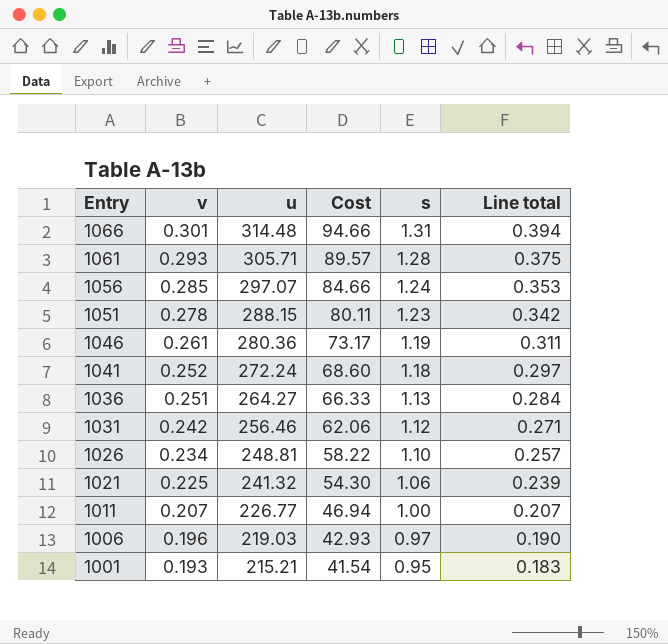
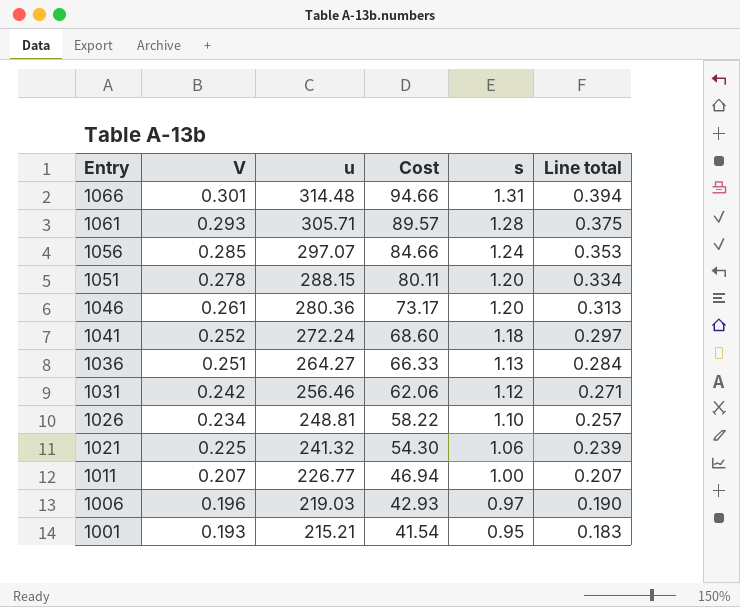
column name: v -> V
1051 | s: 1.23 -> 1.20
1051 | Line total: 0.342 -> 0.334
1046 | s: 1.19 -> 1.20
1046 | Line total: 0.311 -> 0.313

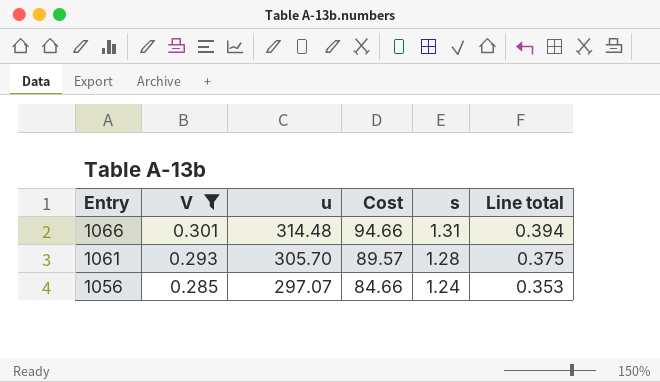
filter: none -> V >= 0.285
1061 | u: 305.71 -> 305.70

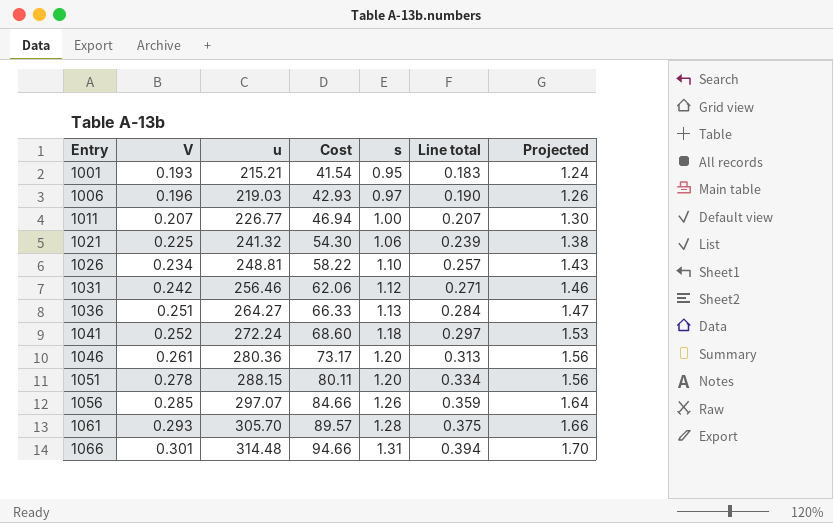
filter: V >= 0.285 -> none
row order: Entry descending -> Entry ascending
column Projected | formula: none -> [s] * 1.3
1056 | s: 1.24 -> 1.26
1056 | Line total: 0.353 -> 0.359

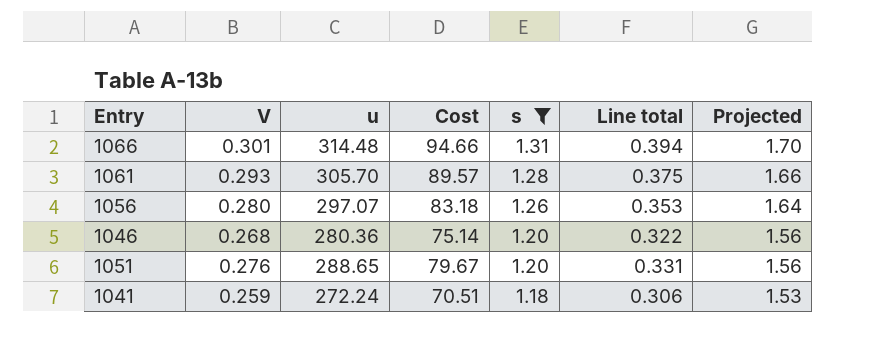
filter: none -> s >= 1.18
row order: Entry ascending -> s descending
1056 | V: 0.285 -> 0.280
1056 | Cost: 84.66 -> 83.18
1056 | Line total: 0.359 -> 0.353
1046 | V: 0.261 -> 0.268
1046 | Cost: 73.17 -> 75.14
1046 | Line total: 0.313 -> 0.322
1051 | V: 0.278 -> 0.276
1051 | u: 288.15 -> 288.65
1051 | Cost: 80.11 -> 79.67
1051 | Line total: 0.334 -> 0.331
1041 | V: 0.252 -> 0.259
1041 | Cost: 68.60 -> 70.51
1041 | Line total: 0.297 -> 0.306

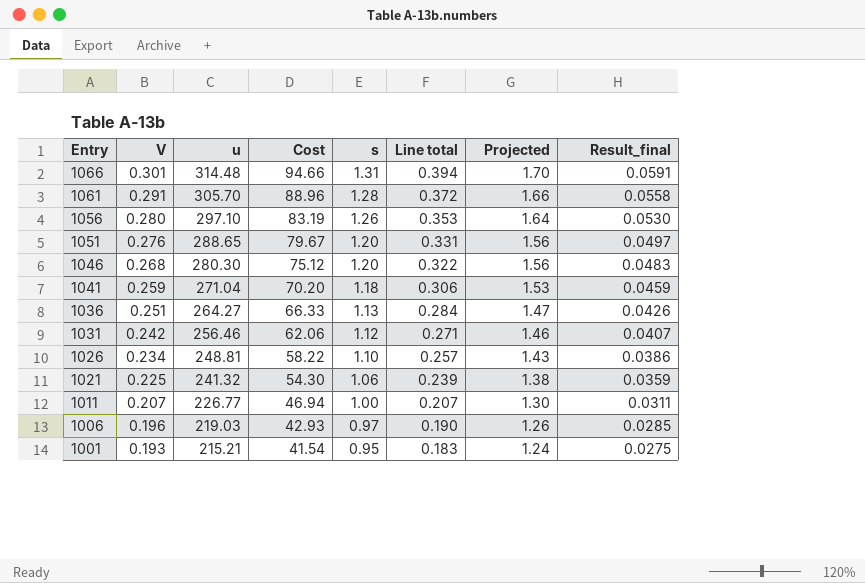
filter: s >= 1.18 -> none
row order: s descending -> Entry descending
column Result_final | formula: none -> [Line total] * 0.15
1061 | V: 0.293 -> 0.291
1061 | Cost: 89.57 -> 88.96
1061 | Line total: 0.375 -> 0.372
1056 | u: 297.07 -> 297.10
1056 | Cost: 83.18 -> 83.19
1046 | u: 280.36 -> 280.30
1046 | Cost: 75.14 -> 75.12
1041 | u: 272.24 -> 271.04
1041 | Cost: 70.51 -> 70.20

